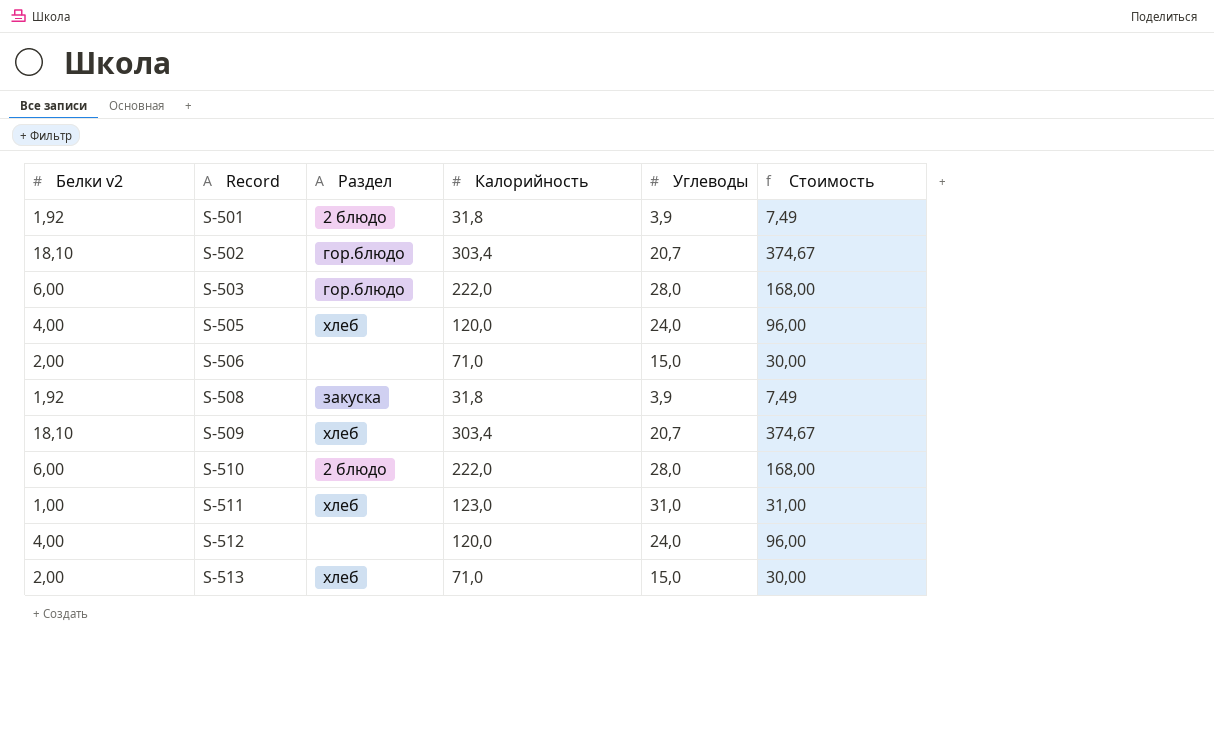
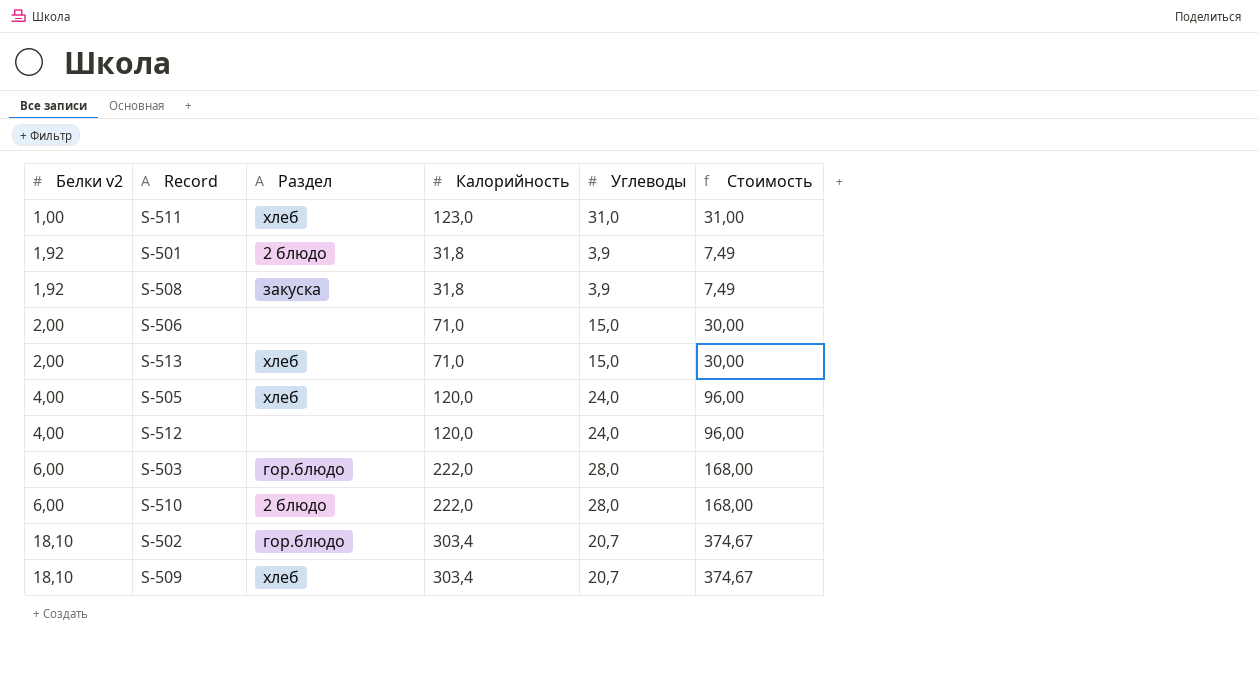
row order: Record ascending -> Белки v2 ascending

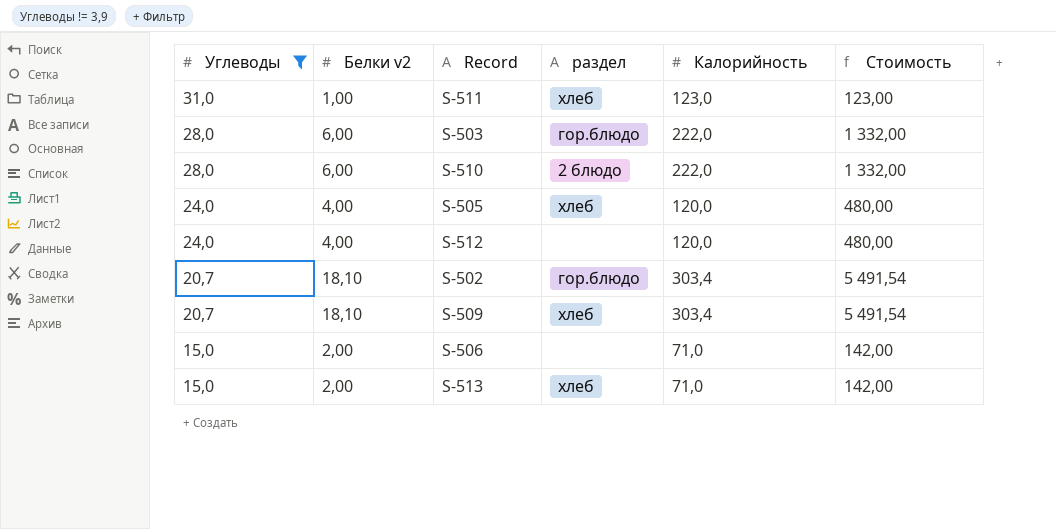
filter: none -> Углеводы != 3,9
row order: Белки v2 ascending -> Углеводы descending
column Углеводы | position: 5 -> 1
column name: Раздел -> раздел
column Стоимость | formula: [Белки v2] * [Углеводы] -> [Белки v2] * [Калорийность]

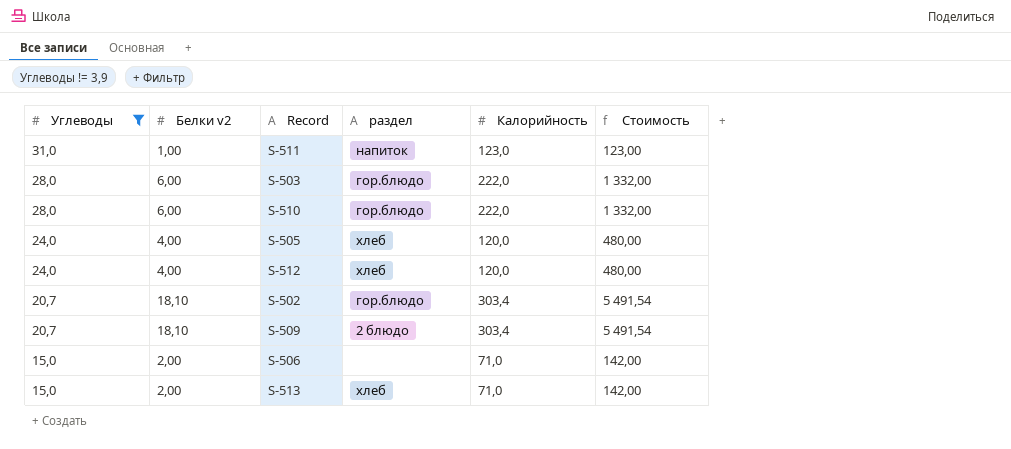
S-511 | раздел: хлеб -> напиток
S-510 | раздел: 2 блюдо -> гор.блюдо
S-512 | раздел: none -> хлеб
S-509 | раздел: хлеб -> 2 блюдо

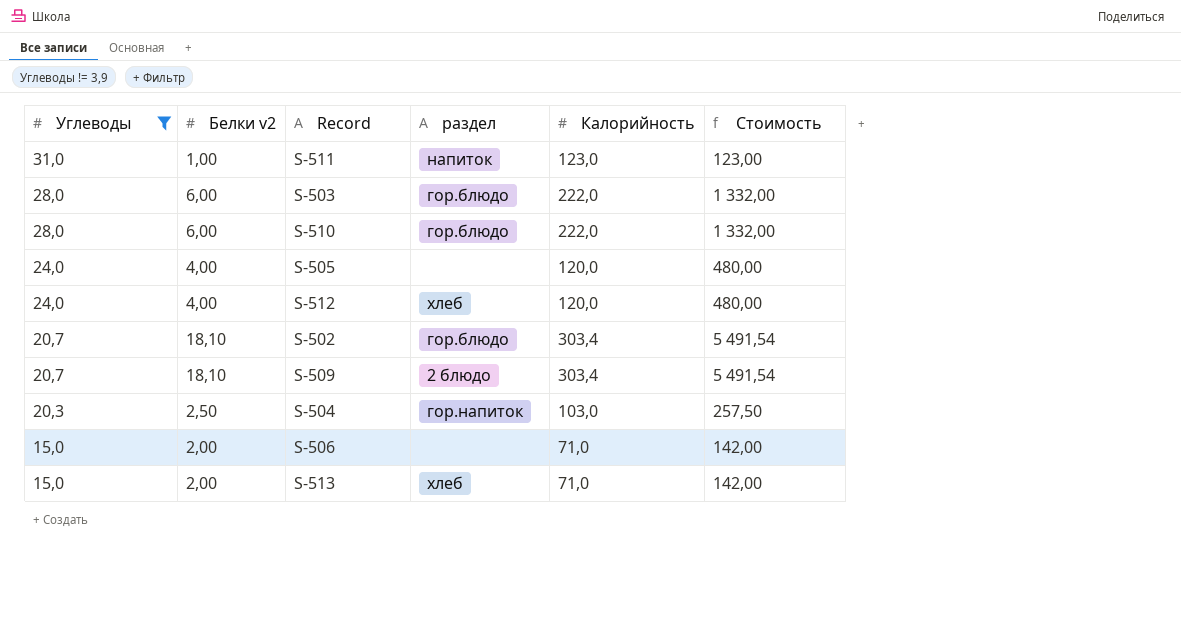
S-505 | раздел: хлеб -> none
row S-504: none -> 20,3 | 2,50 | гор.напиток | 103,0 | 257,50

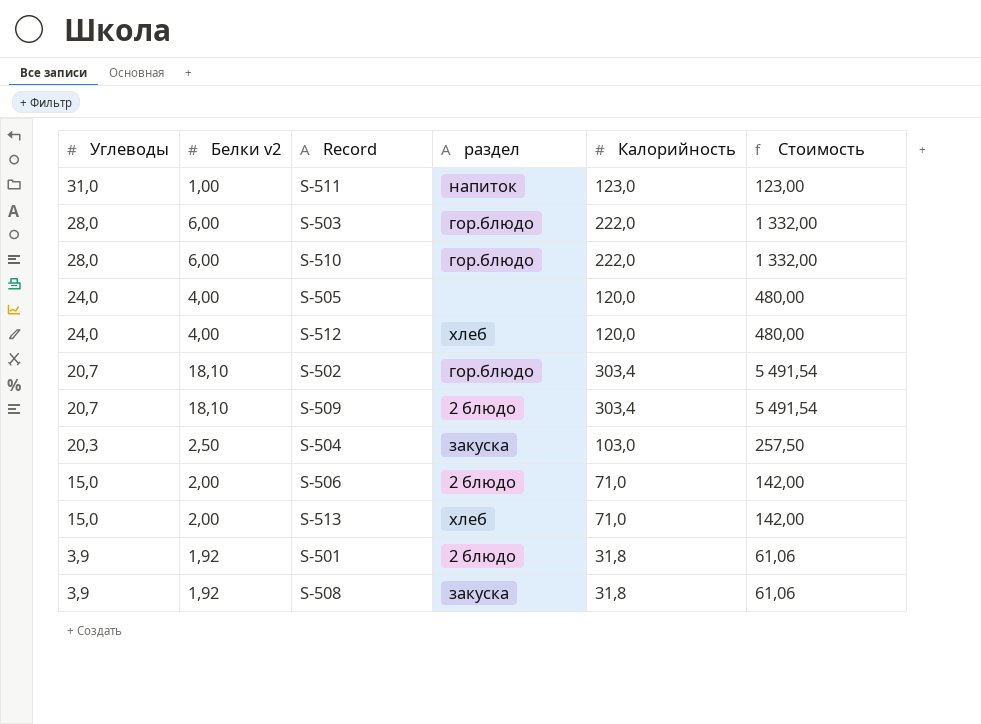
filter: Углеводы != 3,9 -> none
S-504 | раздел: гор.напиток -> закуска
S-506 | раздел: none -> 2 блюдо

